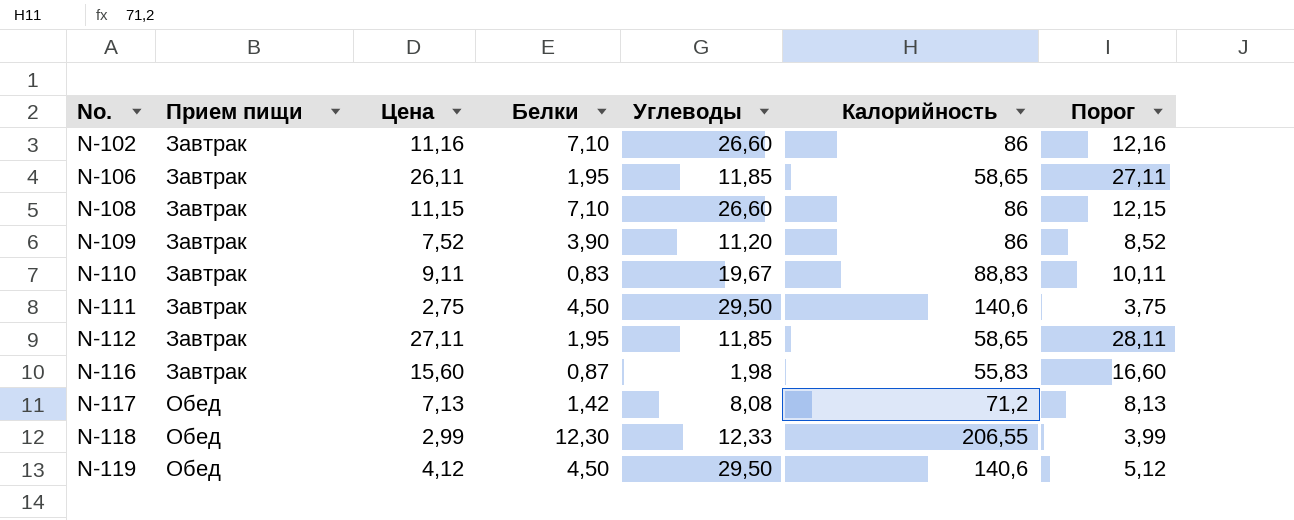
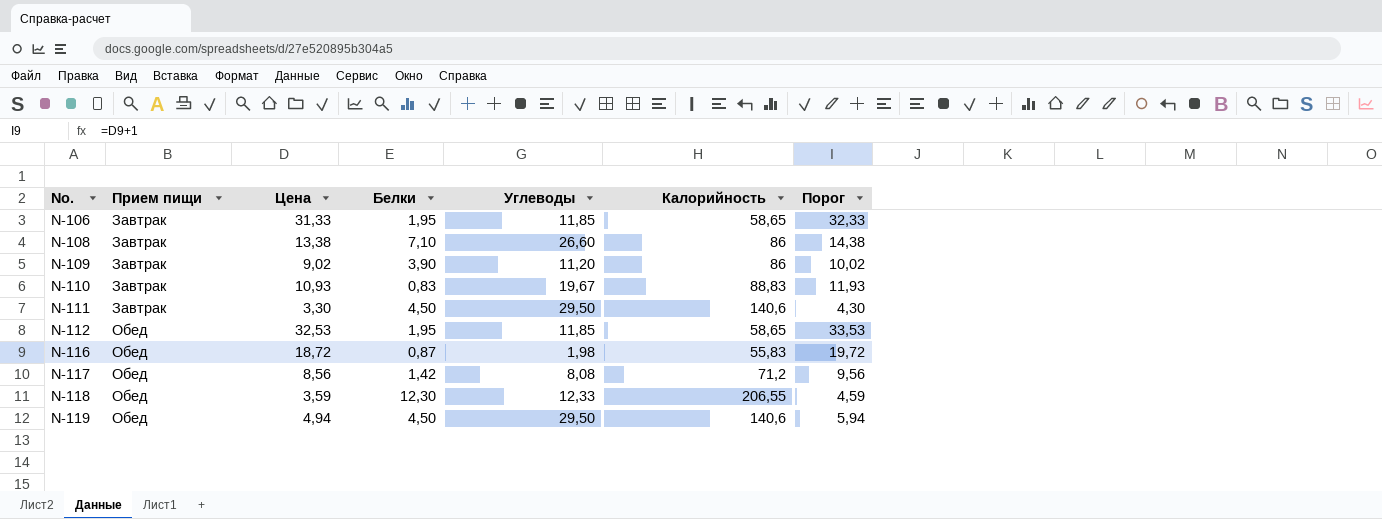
row N-102: Завтрак | 11,16 | 7,10 | 26,60 | 86 | 12,16 -> none
N-106 | Цена: 26,11 -> 31,33
N-106 | Порог: 27,11 -> 32,33
N-108 | Цена: 11,15 -> 13,38
N-108 | Порог: 12,15 -> 14,38
N-109 | Цена: 7,52 -> 9,02
N-109 | Порог: 8,52 -> 10,02
N-110 | Цена: 9,11 -> 10,93
N-110 | Порог: 10,11 -> 11,93
N-111 | Цена: 2,75 -> 3,30
N-111 | Порог: 3,75 -> 4,30
N-112 | Прием пищи: Завтрак -> Обед
N-112 | Цена: 27,11 -> 32,53
N-112 | Порог: 28,11 -> 33,53
N-116 | Прием пищи: Завтрак -> Обед
N-116 | Цена: 15,60 -> 18,72
N-116 | Порог: 16,60 -> 19,72
N-117 | Цена: 7,13 -> 8,56
N-117 | Порог: 8,13 -> 9,56
N-118 | Цена: 2,99 -> 3,59
N-118 | Порог: 3,99 -> 4,59
N-119 | Цена: 4,12 -> 4,94
N-119 | Порог: 5,12 -> 5,94

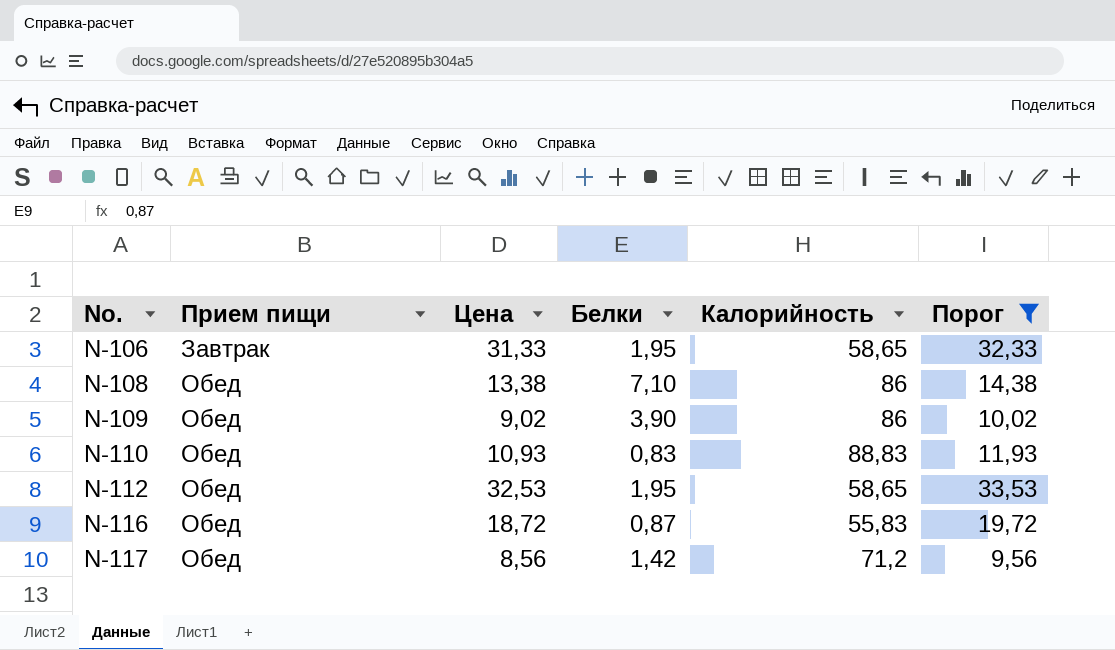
filter: none -> Порог >= 9,56
column Углеводы | position: 5 -> none
N-108 | Прием пищи: Завтрак -> Обед
N-109 | Прием пищи: Завтрак -> Обед
N-110 | Прием пищи: Завтрак -> Обед

